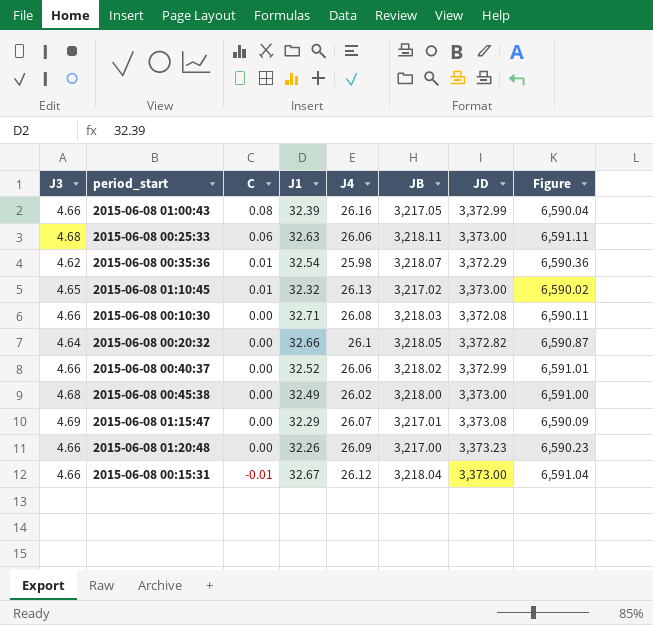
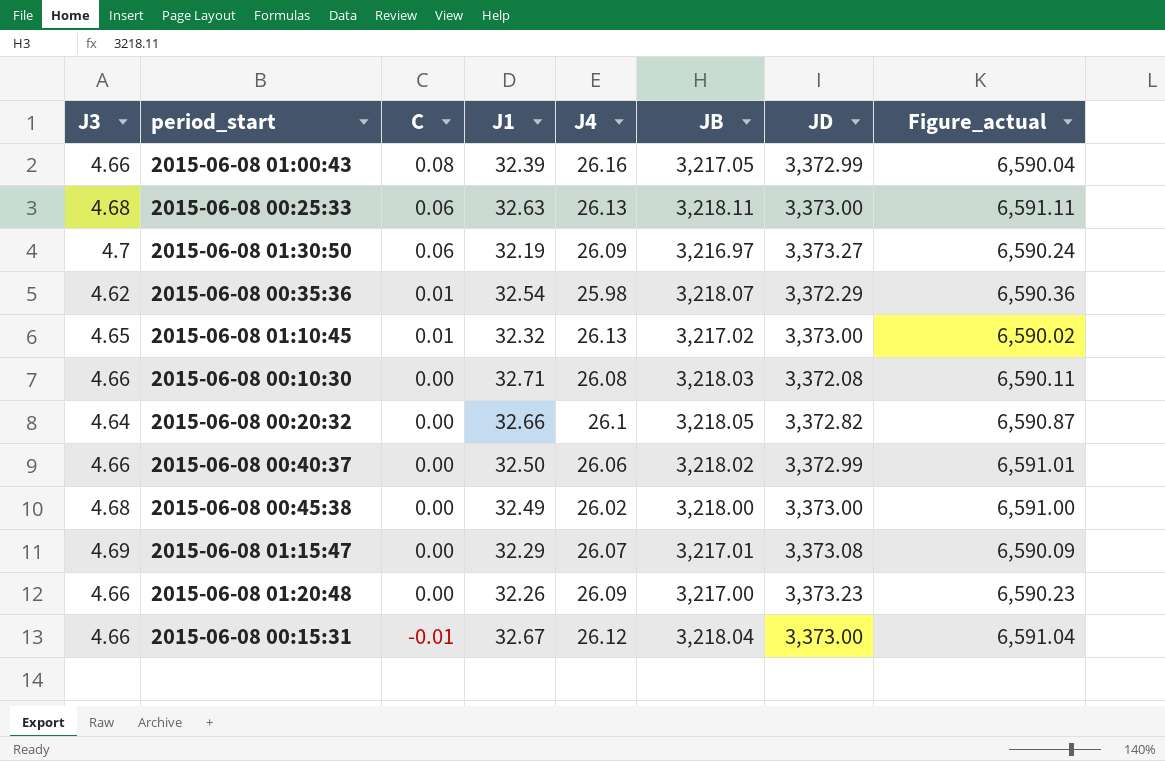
column name: Figure -> Figure_actual
2015-06-08 00:25:33 | J4: 26.06 -> 26.13
row 2015-06-08 01:30:50: none -> 4.7 | 0.06 | 32.19 | 26.09 | 3,216.97 | 3,373.27 | 6,590.24
2015-06-08 00:40:37 | J1: 32.52 -> 32.50

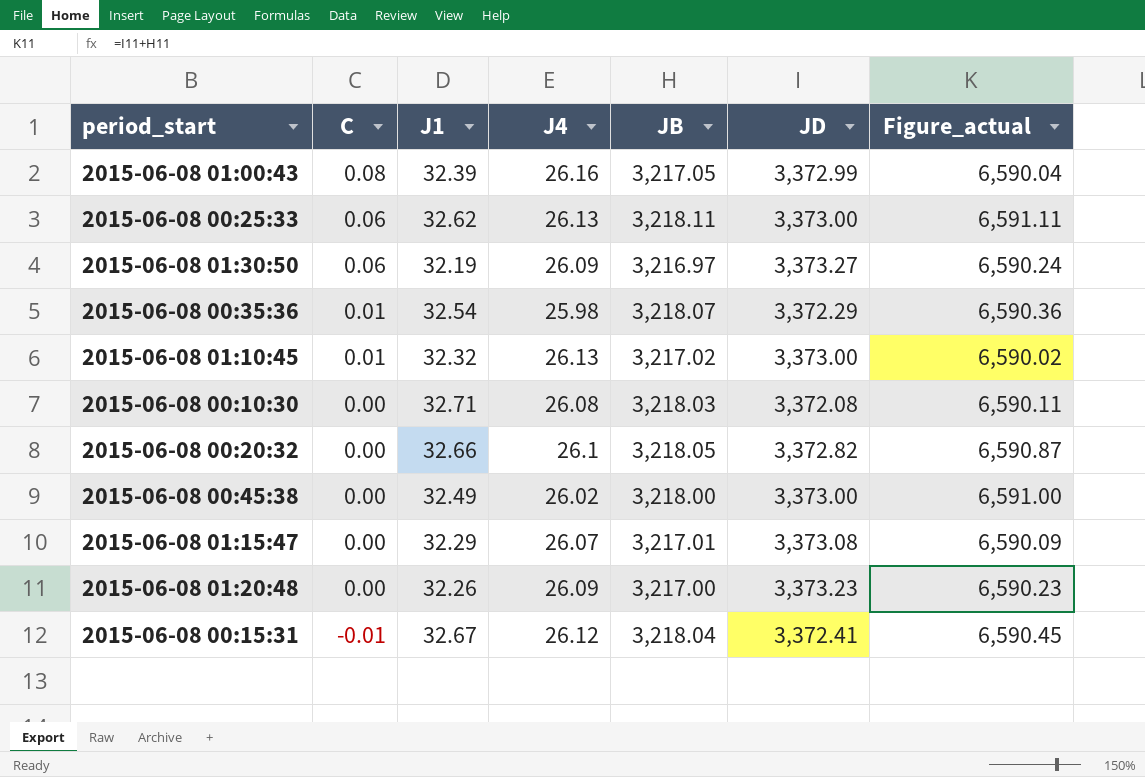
column J3 | position: 1 -> none
row 2015-06-08 00:40:37: 4.66 | 0.00 | 32.50 | 26.06 | 3,218.02 | 3,372.99 | 6,591.01 -> none
2015-06-08 00:25:33 | J1: 32.63 -> 32.62
2015-06-08 00:15:31 | JD: 3,373.00 -> 3,372.41
2015-06-08 00:15:31 | Figure_actual: 6,591.04 -> 6,590.45

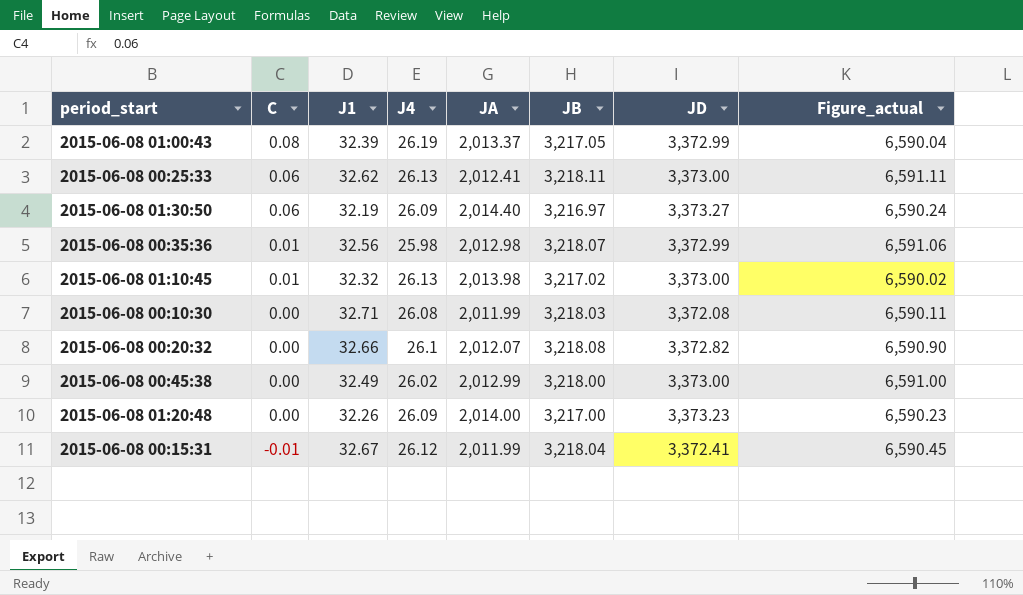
column JA | position: none -> 5
row 2015-06-08 01:15:47: 0.00 | 32.29 | 26.07 | 3,217.01 | 3,373.08 | 6,590.09 -> none
2015-06-08 01:00:43 | J4: 26.16 -> 26.19
2015-06-08 00:35:36 | J1: 32.54 -> 32.56
2015-06-08 00:35:36 | JD: 3,372.29 -> 3,372.99
2015-06-08 00:35:36 | Figure_actual: 6,590.36 -> 6,591.06
2015-06-08 00:20:32 | JB: 3,218.05 -> 3,218.08
2015-06-08 00:20:32 | Figure_actual: 6,590.87 -> 6,590.90

